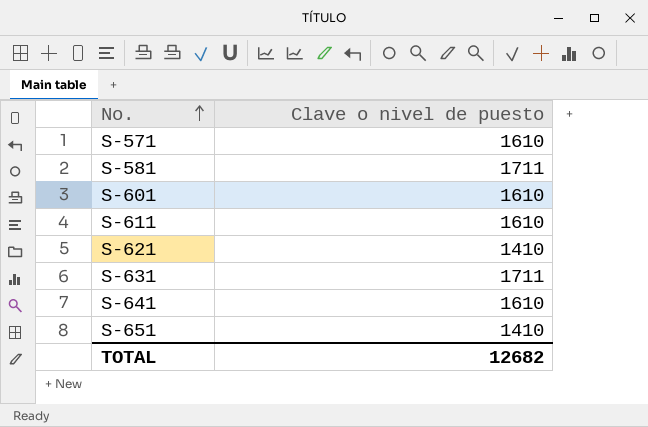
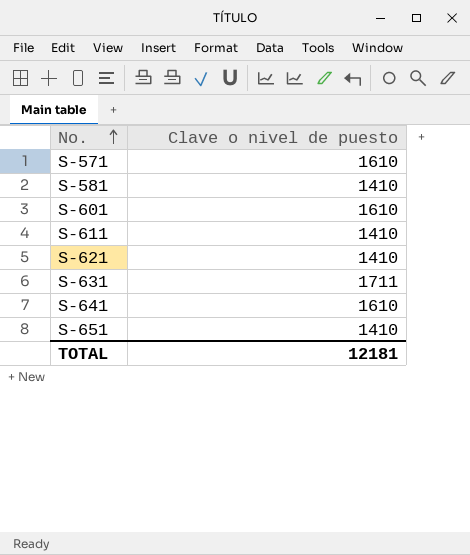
S-581 | Clave o nivel de puesto: 1711 -> 1410
S-611 | Clave o nivel de puesto: 1610 -> 1410
TOTAL | Clave o nivel de puesto: 12682 -> 12181

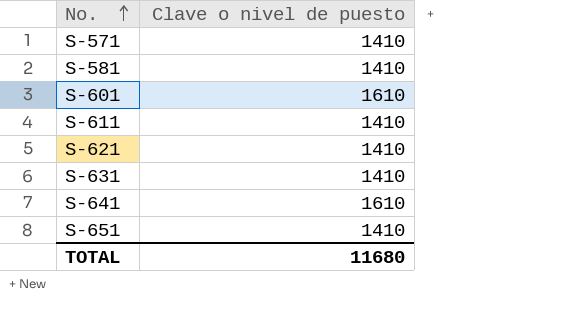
S-571 | Clave o nivel de puesto: 1610 -> 1410
S-631 | Clave o nivel de puesto: 1711 -> 1410
TOTAL | Clave o nivel de puesto: 12181 -> 11680

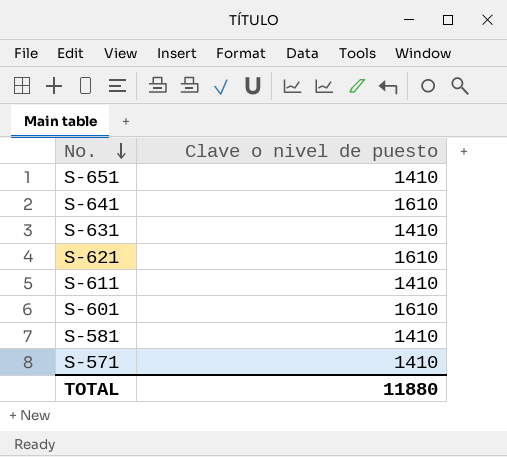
row order: No. ascending -> No. descending
S-621 | Clave o nivel de puesto: 1410 -> 1610
TOTAL | Clave o nivel de puesto: 11680 -> 11880

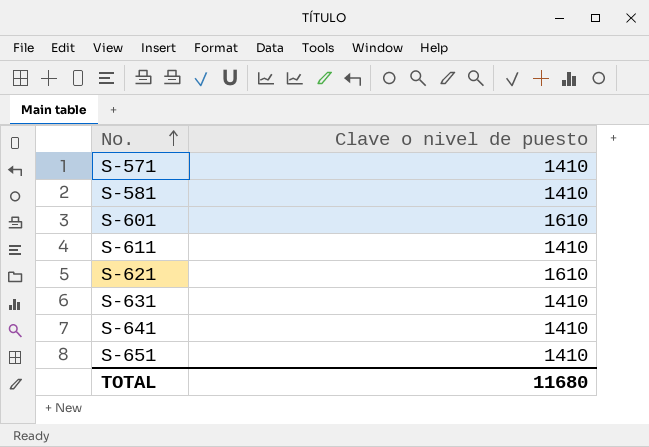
row order: No. descending -> No. ascending
S-641 | Clave o nivel de puesto: 1610 -> 1410
TOTAL | Clave o nivel de puesto: 11880 -> 11680

